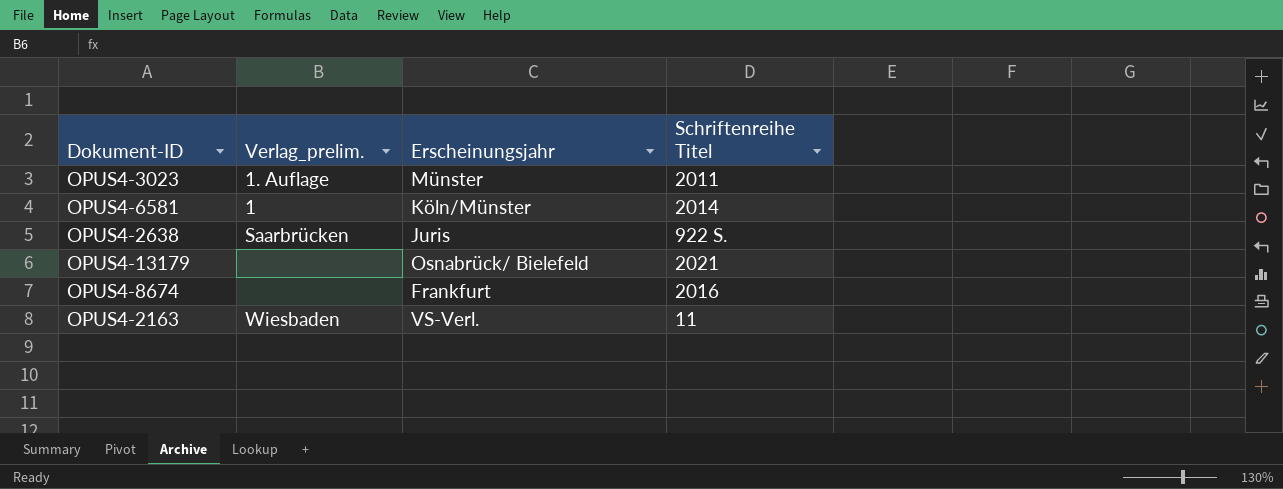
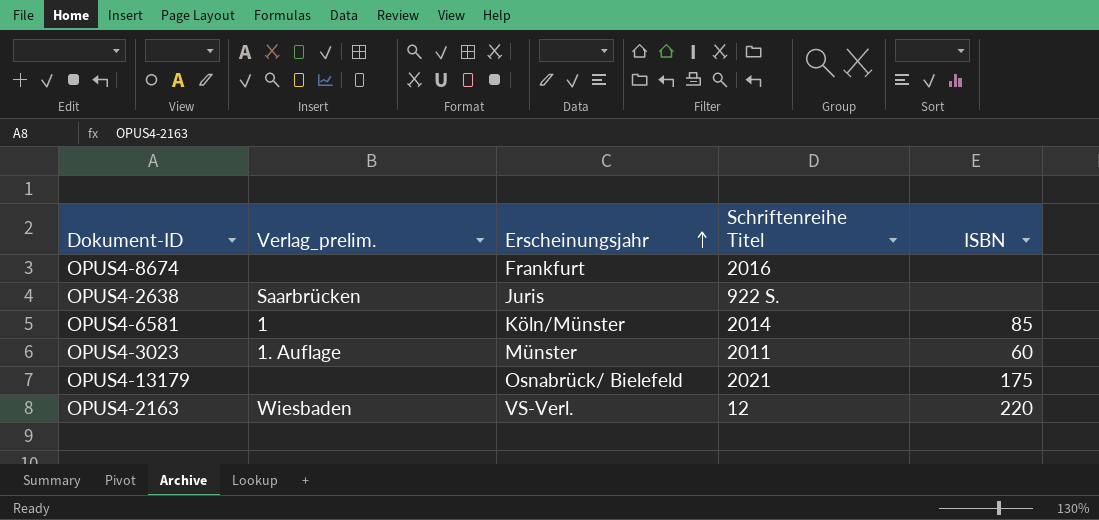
row order: none -> Erscheinungsjahr ascending
column ISBN | position: none -> 5
OPUS4-2163 | Schriftenreihe Titel: 11 -> 12

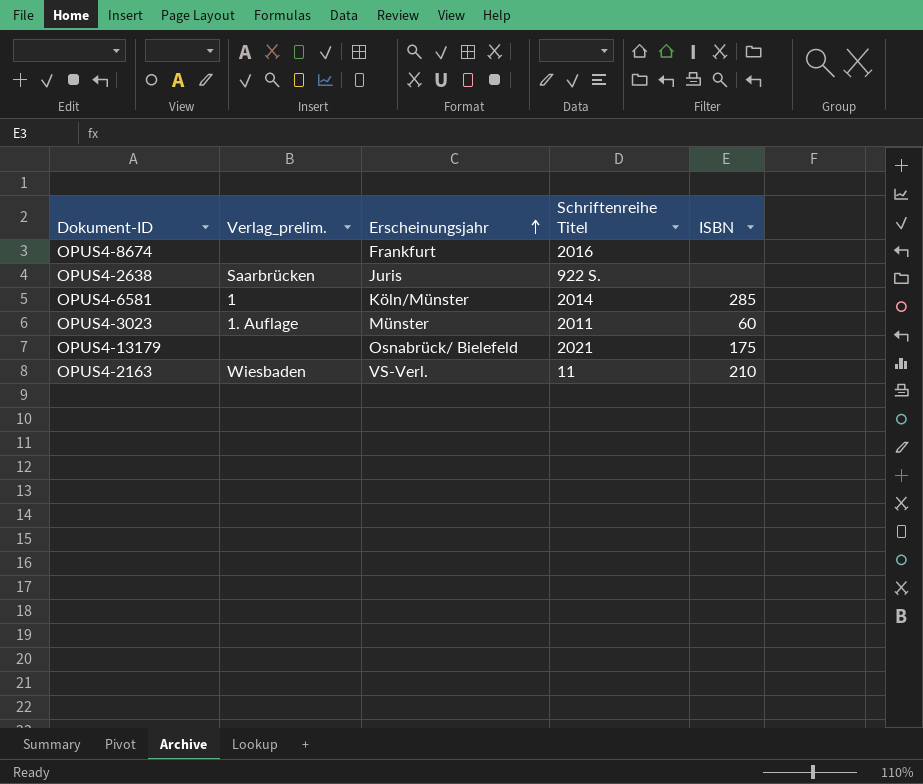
OPUS4-6581 | ISBN: 85 -> 285
OPUS4-2163 | Schriftenreihe Titel: 12 -> 11
OPUS4-2163 | ISBN: 220 -> 210

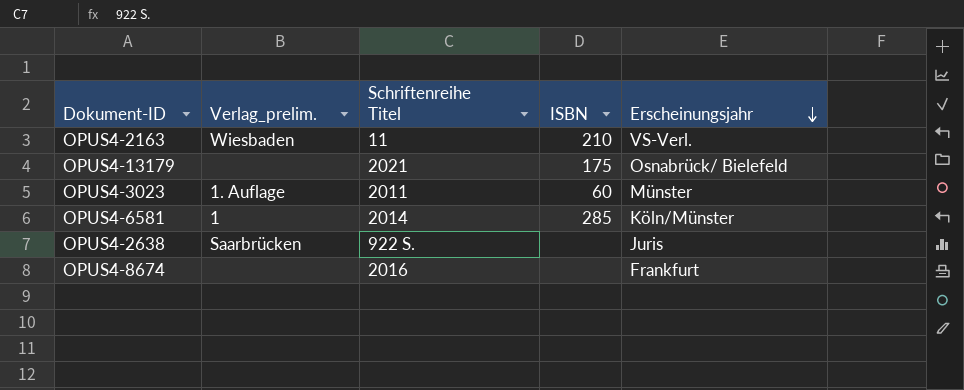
row order: Erscheinungsjahr ascending -> Erscheinungsjahr descending
column Erscheinungsjahr | position: 3 -> 5

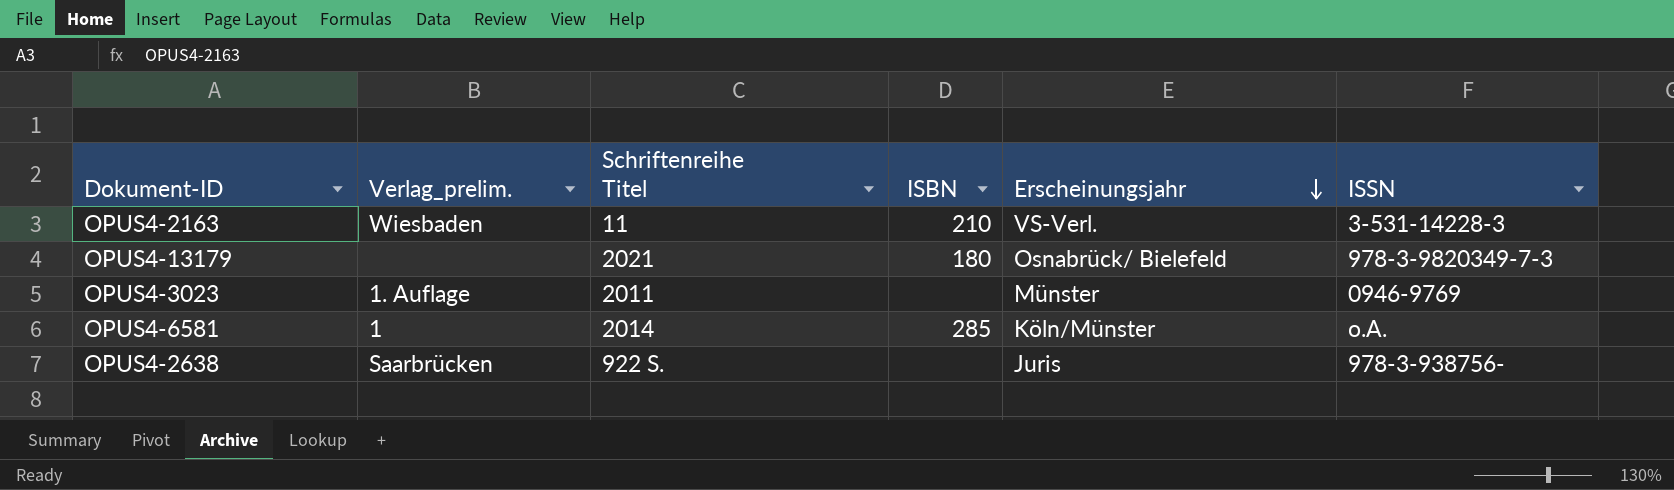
column ISSN | position: none -> 6
row OPUS4-8674: none | 2016 | none | Frankfurt -> none
OPUS4-13179 | ISBN: 175 -> 180
OPUS4-3023 | ISBN: 60 -> none

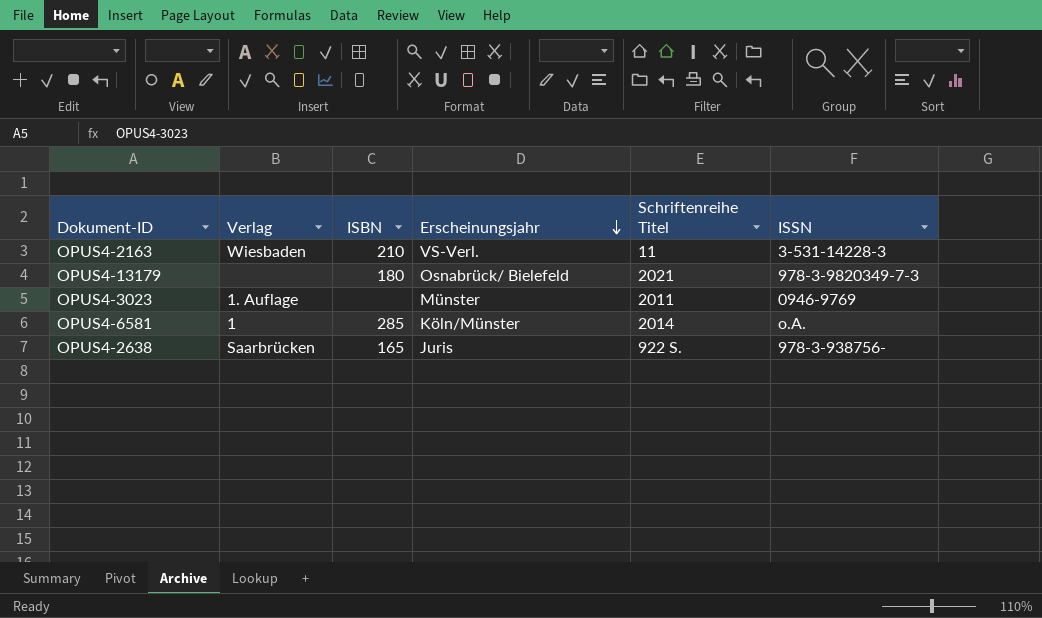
column name: Verlag_prelim. -> Verlag
column Schriftenreihe Titel | position: 3 -> 5
OPUS4-2638 | ISBN: none -> 165

